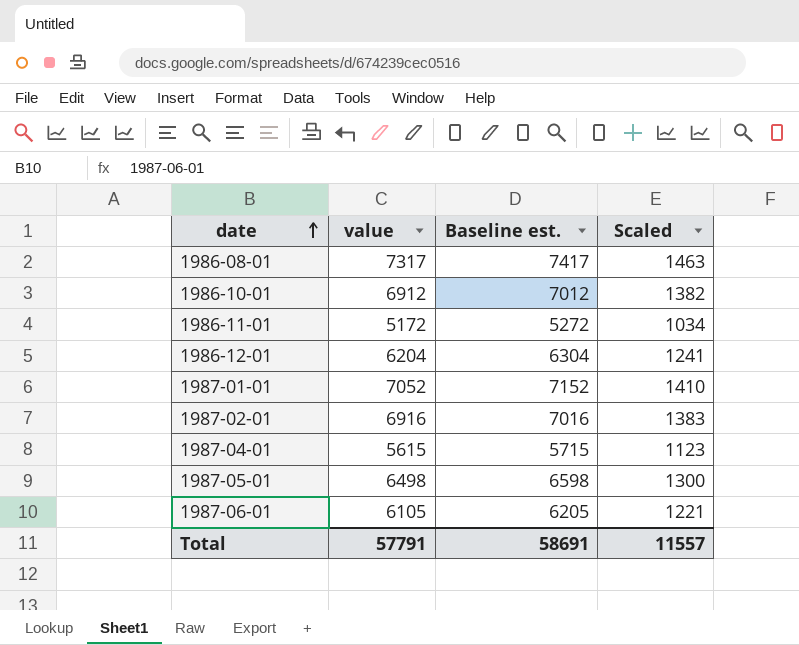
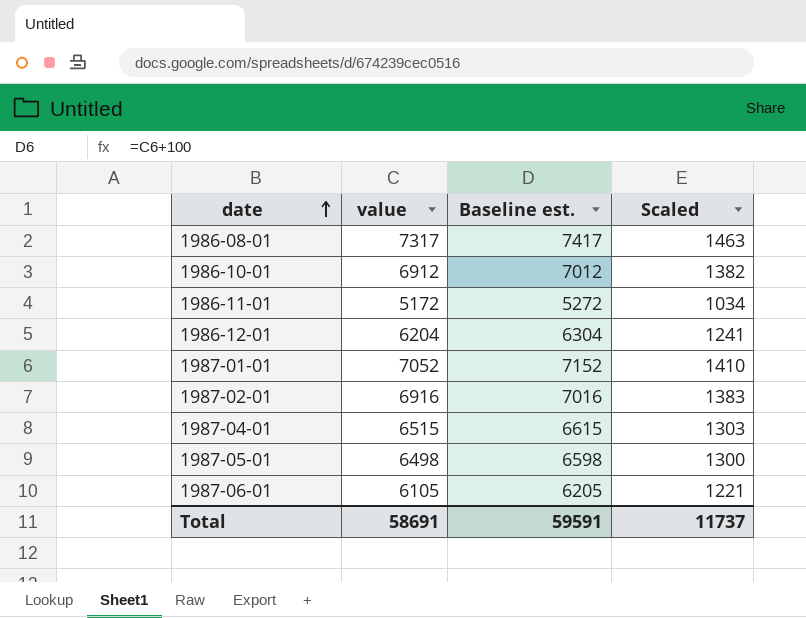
1987-04-01 | value: 5615 -> 6515
1987-04-01 | Baseline est.: 5715 -> 6615
1987-04-01 | Scaled: 1123 -> 1303
Total | value: 57791 -> 58691
Total | Baseline est.: 58691 -> 59591
Total | Scaled: 11557 -> 11737

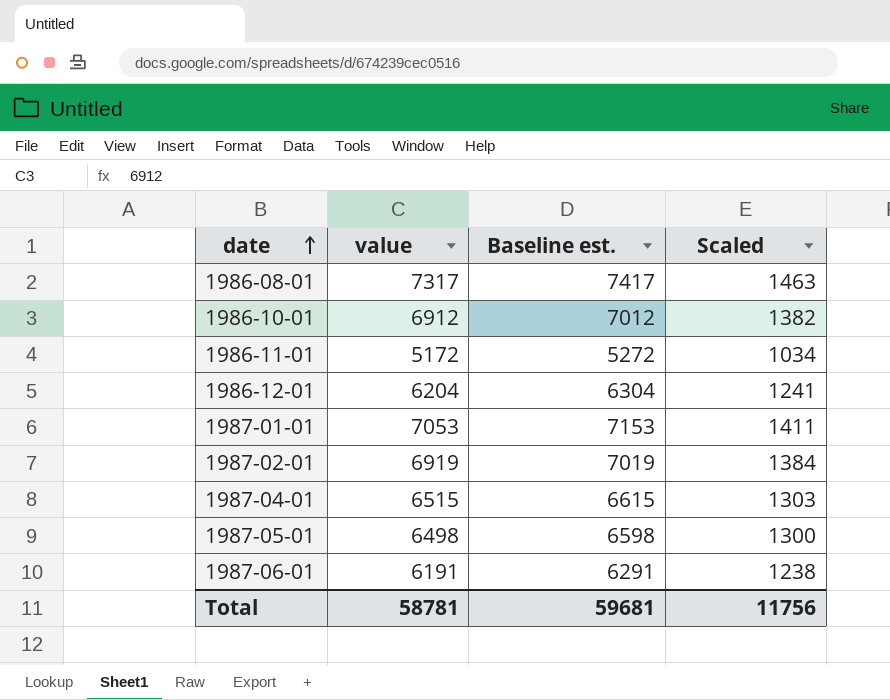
1987-01-01 | value: 7052 -> 7053
1987-01-01 | Baseline est.: 7152 -> 7153
1987-01-01 | Scaled: 1410 -> 1411
1987-02-01 | value: 6916 -> 6919
1987-02-01 | Baseline est.: 7016 -> 7019
1987-02-01 | Scaled: 1383 -> 1384
1987-06-01 | value: 6105 -> 6191
1987-06-01 | Baseline est.: 6205 -> 6291
1987-06-01 | Scaled: 1221 -> 1238
Total | value: 58691 -> 58781
Total | Baseline est.: 59591 -> 59681
Total | Scaled: 11737 -> 11756

